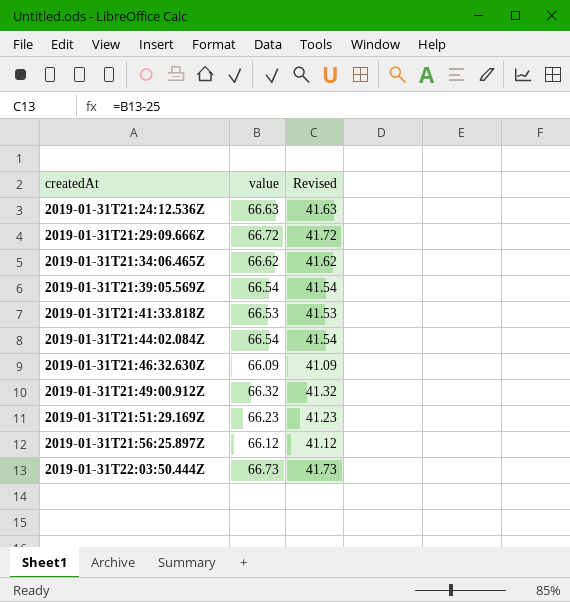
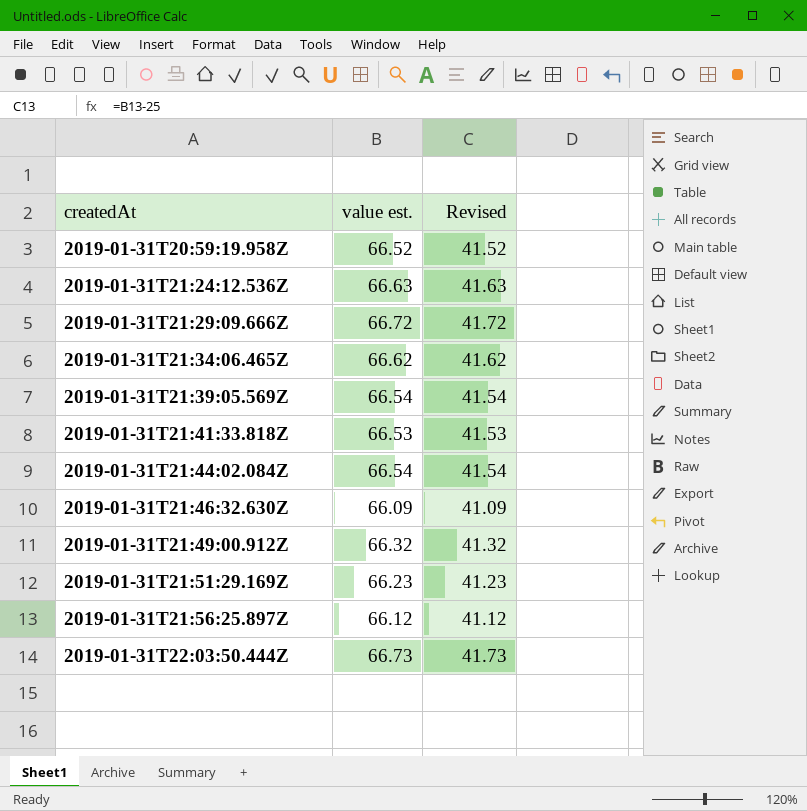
column name: value -> value est.
row 2019-01-31T20:59:19.958Z: none -> 66.52 | 41.52

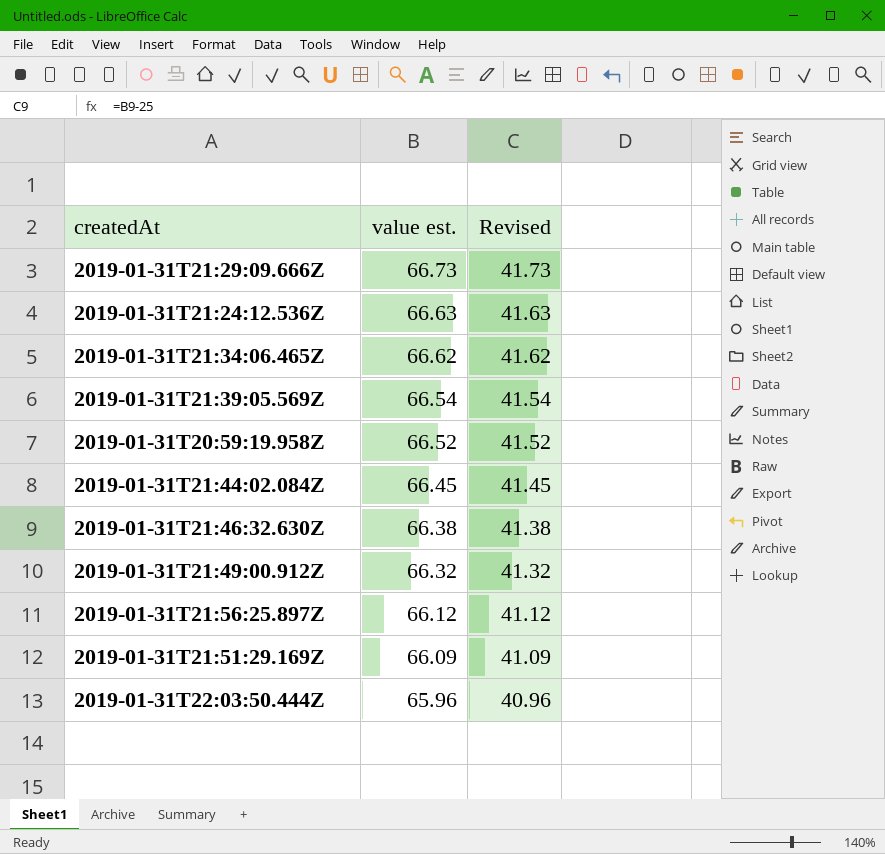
row order: createdAt ascending -> value est. descending
row 2019-01-31T21:41:33.818Z: 66.53 | 41.53 -> none
2019-01-31T21:29:09.666Z | value est.: 66.72 -> 66.73
2019-01-31T21:29:09.666Z | Revised: 41.72 -> 41.73
2019-01-31T21:44:02.084Z | value est.: 66.54 -> 66.45
2019-01-31T21:44:02.084Z | Revised: 41.54 -> 41.45
2019-01-31T21:46:32.630Z | value est.: 66.09 -> 66.38
2019-01-31T21:46:32.630Z | Revised: 41.09 -> 41.38
2019-01-31T21:51:29.169Z | value est.: 66.23 -> 66.09
2019-01-31T21:51:29.169Z | Revised: 41.23 -> 41.09
2019-01-31T22:03:50.444Z | value est.: 66.73 -> 65.96
2019-01-31T22:03:50.444Z | Revised: 41.73 -> 40.96

